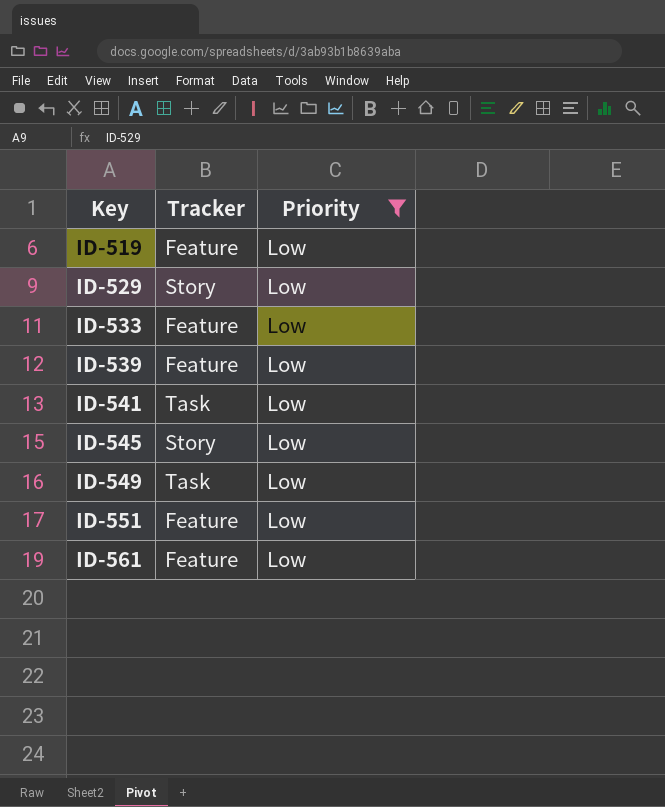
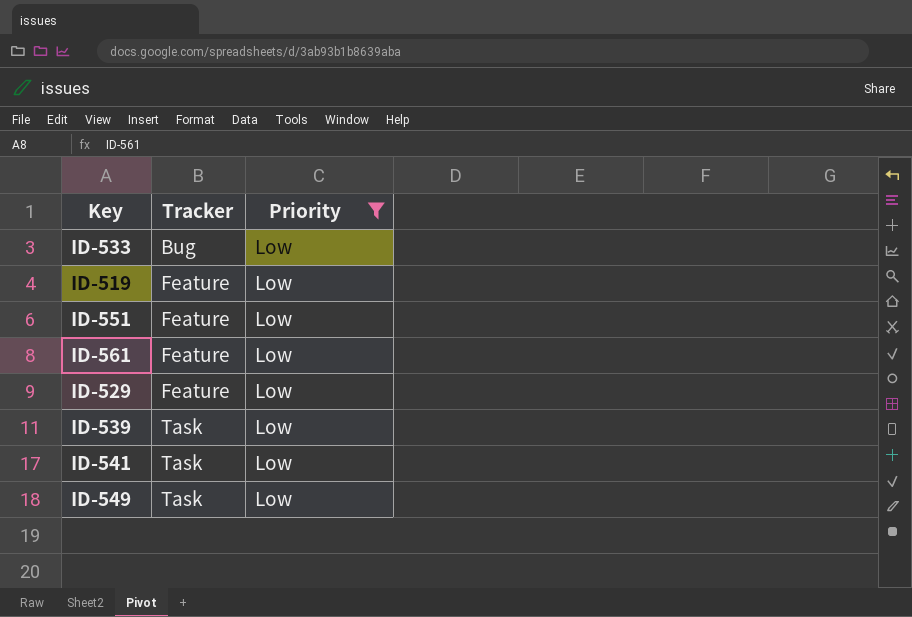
row order: Key ascending -> Tracker ascending
row ID-545: Story | Low -> none
ID-533 | Tracker: Feature -> Bug
ID-529 | Tracker: Story -> Feature
ID-539 | Tracker: Feature -> Task

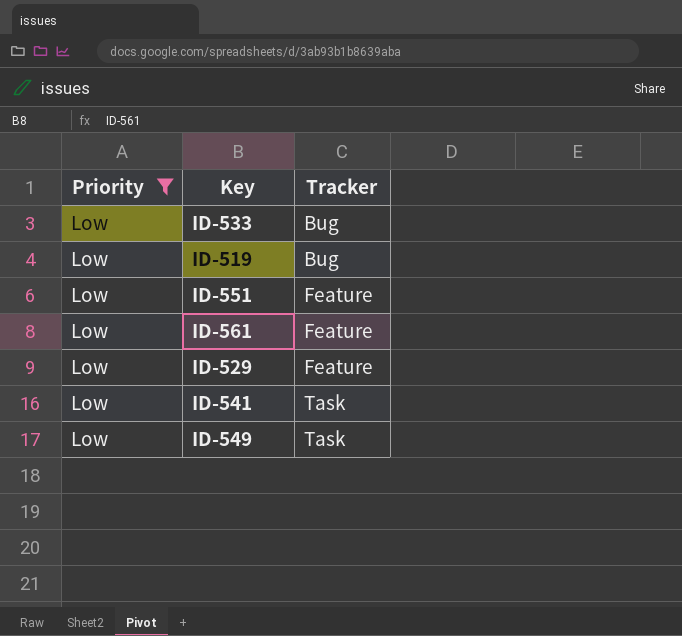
column Priority | position: 3 -> 1
row ID-539: Task | Low -> none
ID-519 | Tracker: Feature -> Bug

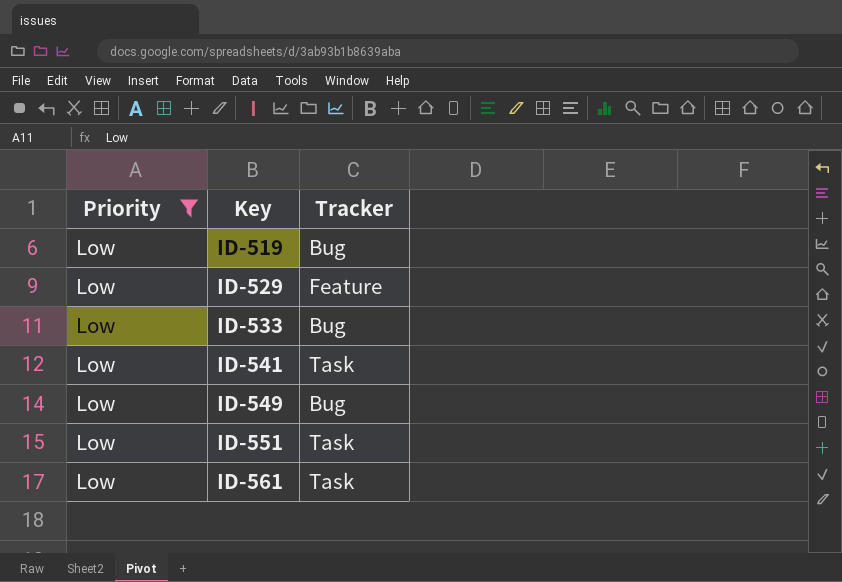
row order: Tracker ascending -> Key ascending
ID-549 | Tracker: Task -> Bug
ID-551 | Tracker: Feature -> Task
ID-561 | Tracker: Feature -> Task

